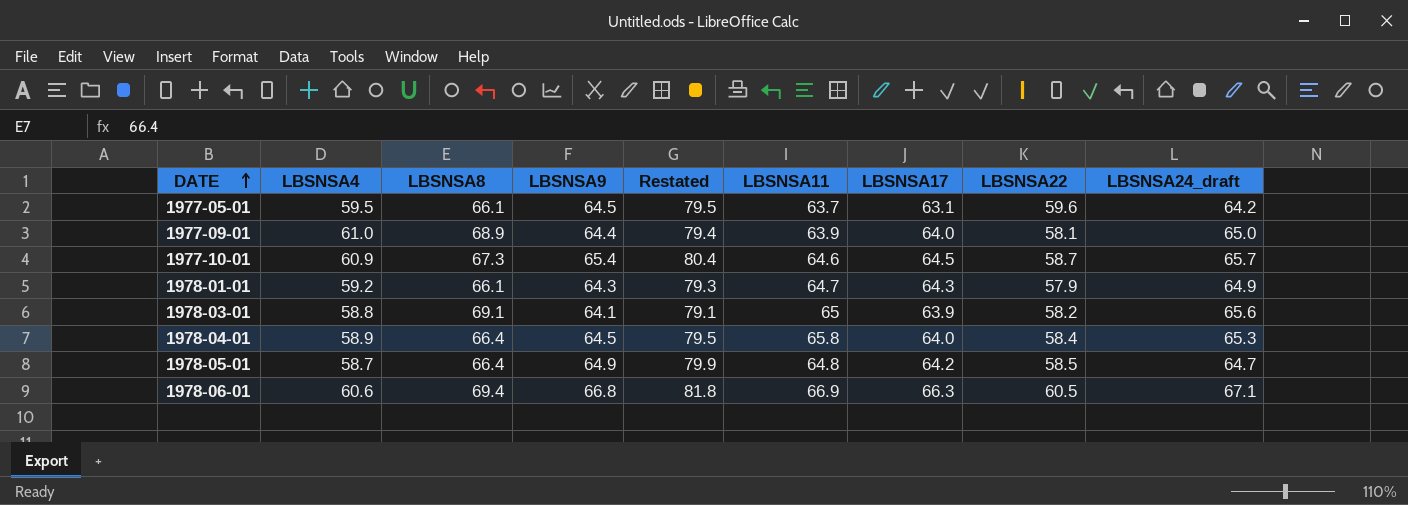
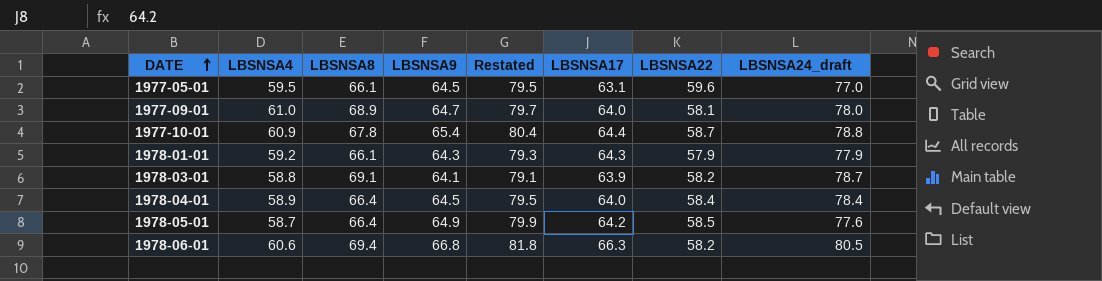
column LBSNSA11 | position: 6 -> none
1977-05-01 | LBSNSA24_draft: 64.2 -> 77.0
1977-09-01 | LBSNSA9: 64.4 -> 64.7
1977-09-01 | Restated: 79.4 -> 79.7
1977-09-01 | LBSNSA24_draft: 65.0 -> 78.0
1977-10-01 | LBSNSA8: 67.3 -> 67.8
1977-10-01 | LBSNSA17: 64.5 -> 64.4
1977-10-01 | LBSNSA24_draft: 65.7 -> 78.8
1978-01-01 | LBSNSA24_draft: 64.9 -> 77.9
1978-03-01 | LBSNSA24_draft: 65.6 -> 78.7
1978-04-01 | LBSNSA24_draft: 65.3 -> 78.4
1978-05-01 | LBSNSA24_draft: 64.7 -> 77.6
1978-06-01 | LBSNSA22: 60.5 -> 58.2
1978-06-01 | LBSNSA24_draft: 67.1 -> 80.5

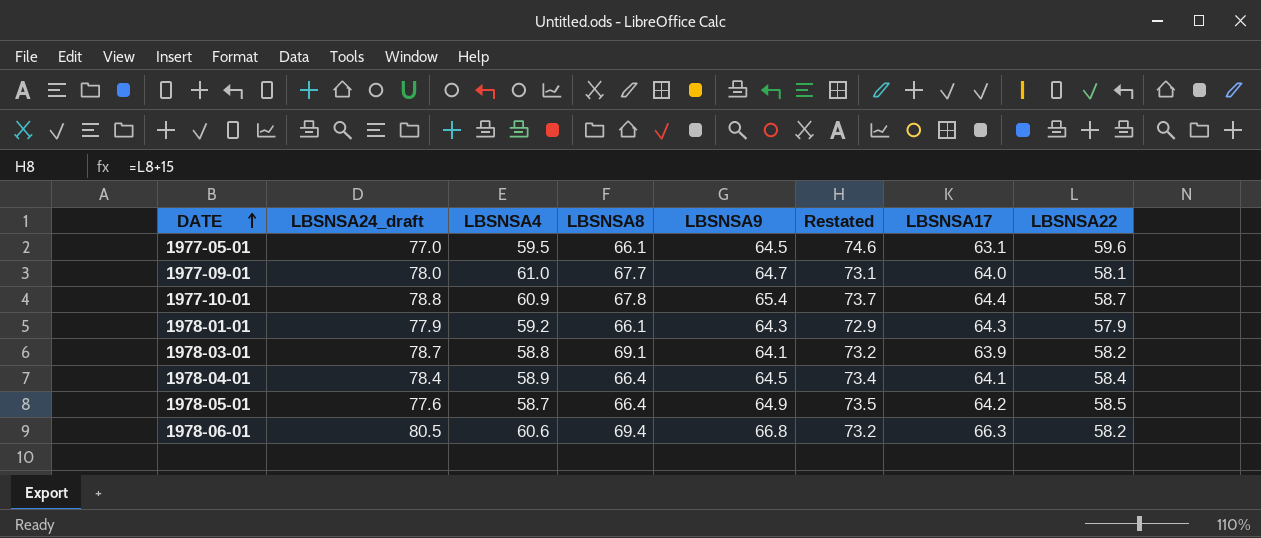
column LBSNSA24_draft | position: 8 -> 2
column Restated | formula: [LBSNSA9] + 15 -> [LBSNSA22] + 15
1977-09-01 | LBSNSA8: 68.9 -> 67.7
1978-04-01 | LBSNSA17: 64.0 -> 64.1

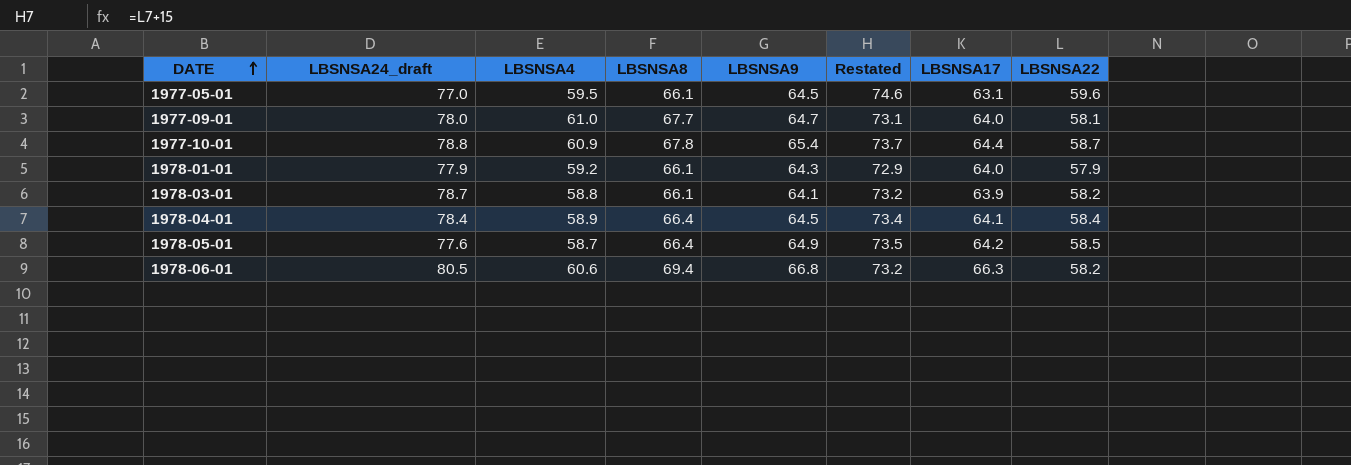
1978-01-01 | LBSNSA17: 64.3 -> 64.0
1978-03-01 | LBSNSA8: 69.1 -> 66.1

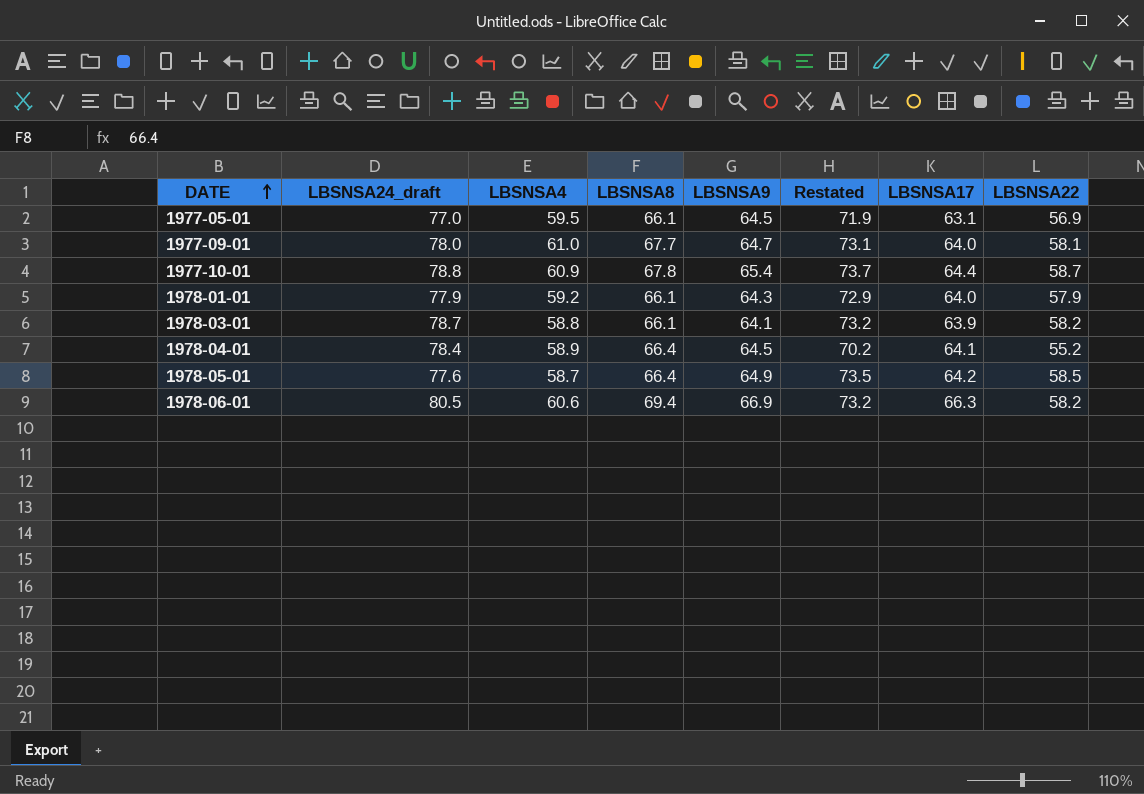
1977-05-01 | Restated: 74.6 -> 71.9
1977-05-01 | LBSNSA22: 59.6 -> 56.9
1978-04-01 | Restated: 73.4 -> 70.2
1978-04-01 | LBSNSA22: 58.4 -> 55.2
1978-06-01 | LBSNSA9: 66.8 -> 66.9

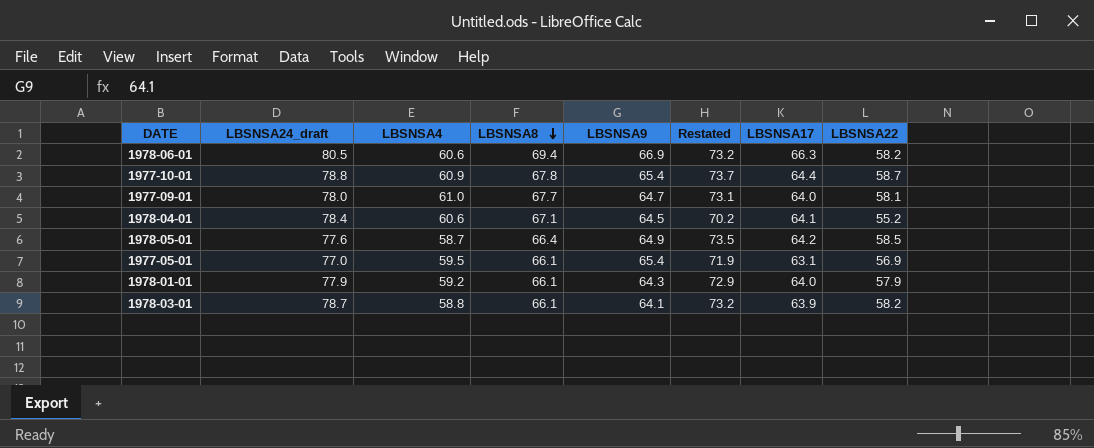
row order: DATE ascending -> LBSNSA8 descending
1978-04-01 | LBSNSA4: 58.9 -> 60.6
1978-04-01 | LBSNSA8: 66.4 -> 67.1
1977-05-01 | LBSNSA9: 64.5 -> 65.4

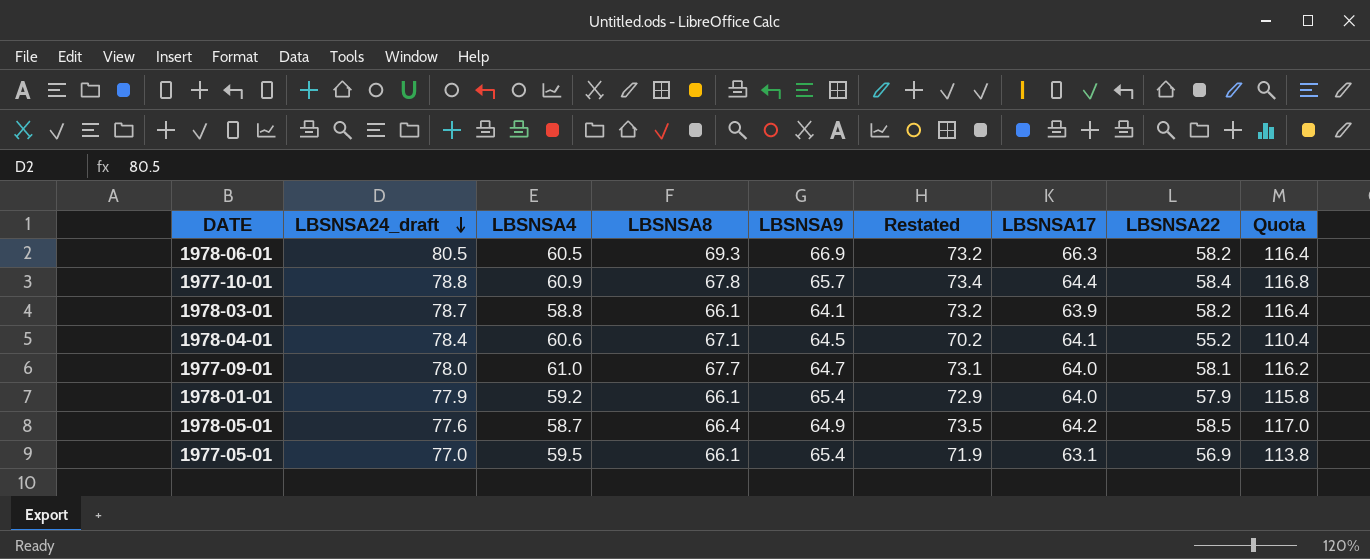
row order: LBSNSA8 descending -> LBSNSA24_draft descending
column Quota | formula: none -> [LBSNSA22] * 2
1978-06-01 | LBSNSA4: 60.6 -> 60.5
1978-06-01 | LBSNSA8: 69.4 -> 69.3
1977-10-01 | LBSNSA9: 65.4 -> 65.7
1977-10-01 | Restated: 73.7 -> 73.4
1977-10-01 | LBSNSA22: 58.7 -> 58.4
1978-01-01 | LBSNSA9: 64.3 -> 65.4

